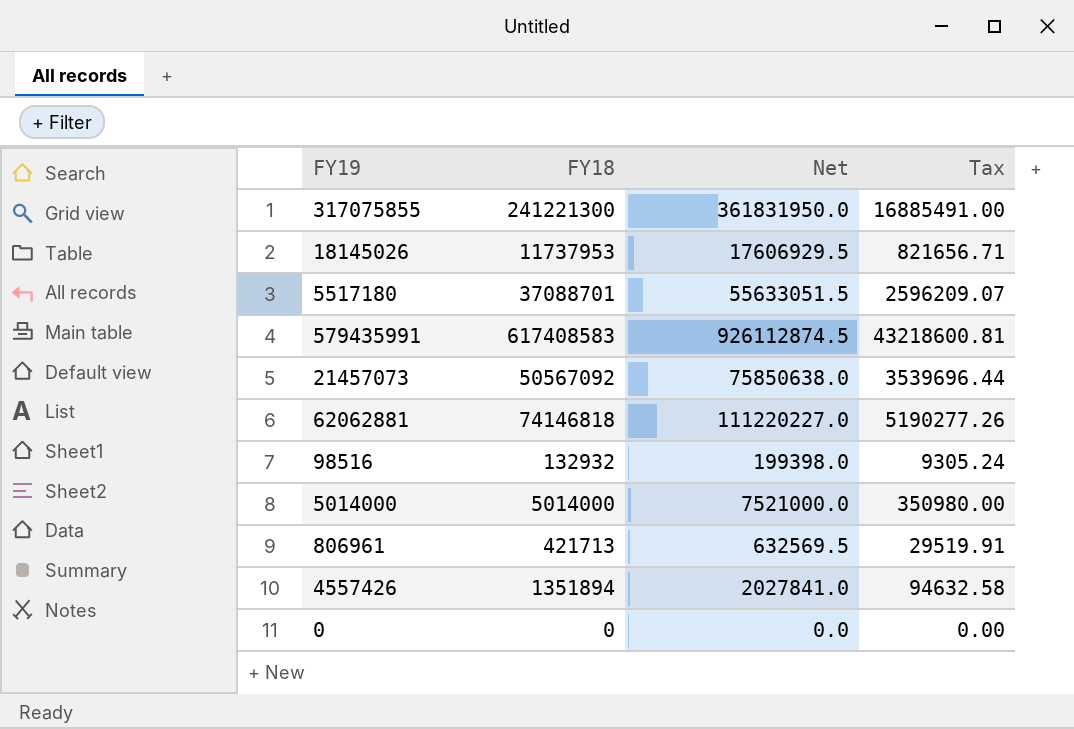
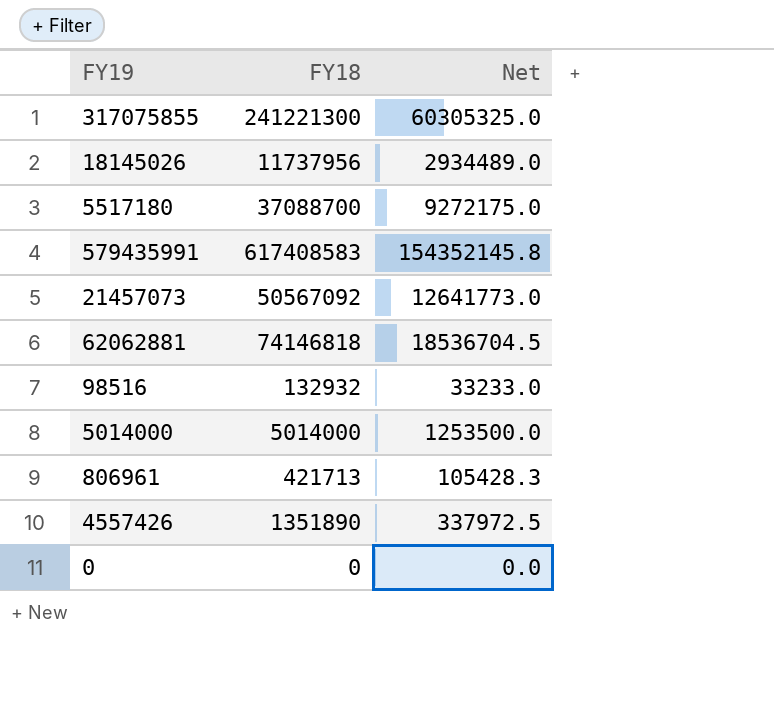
column Tax | formula: [FY18] * 0.07 -> none
column Net | formula: [FY18] * 1.5 -> [FY18] * 0.25
18145026 | FY18: 11737953 -> 11737956
5517180 | FY18: 37088701 -> 37088700
4557426 | FY18: 1351894 -> 1351890

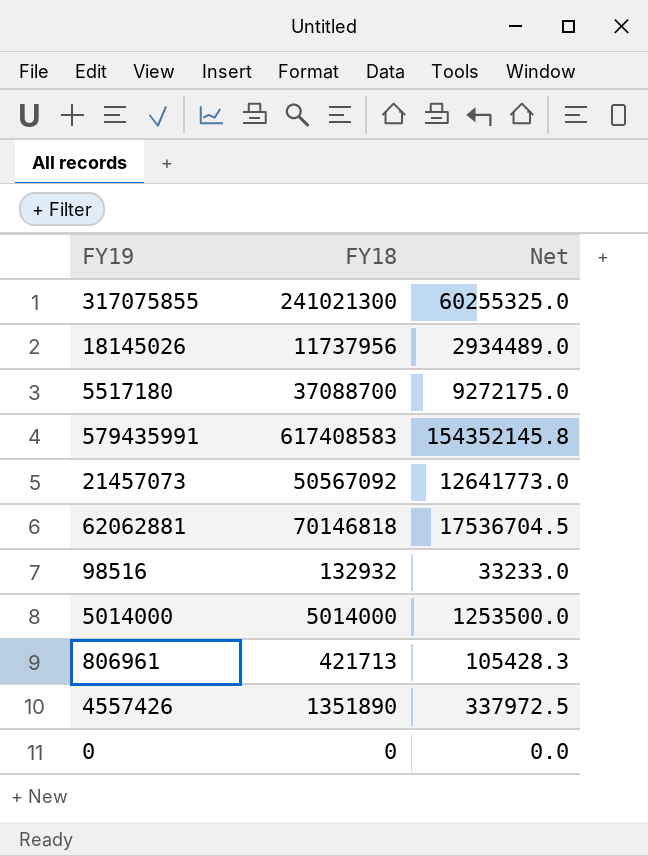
317075855 | FY18: 241221300 -> 241021300
317075855 | Net: 60305325.0 -> 60255325.0
62062881 | FY18: 74146818 -> 70146818
62062881 | Net: 18536704.5 -> 17536704.5

